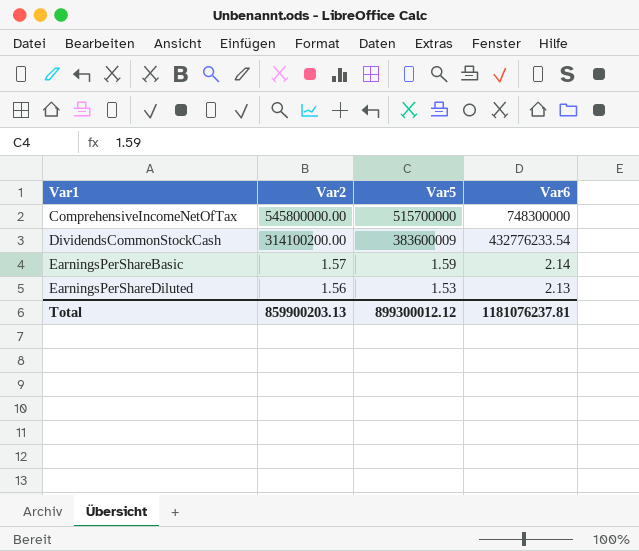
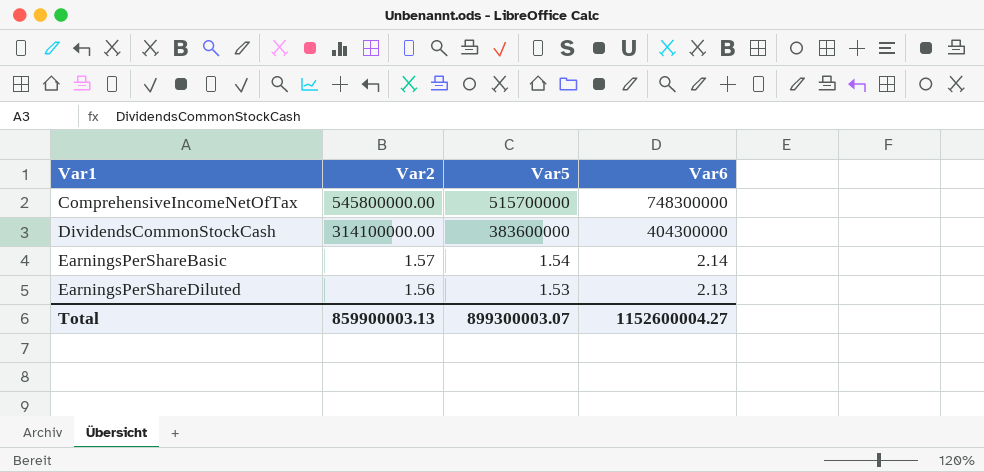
DividendsCommonStockCash | Var2: 314100200.00 -> 314100000.00
DividendsCommonStockCash | Var5: 383600009 -> 383600000
DividendsCommonStockCash | Var6: 432776233.54 -> 404300000
EarningsPerShareBasic | Var5: 1.59 -> 1.54
Total | Var2: 859900203.13 -> 859900003.13
Total | Var5: 899300012.12 -> 899300003.07
Total | Var6: 1181076237.81 -> 1152600004.27

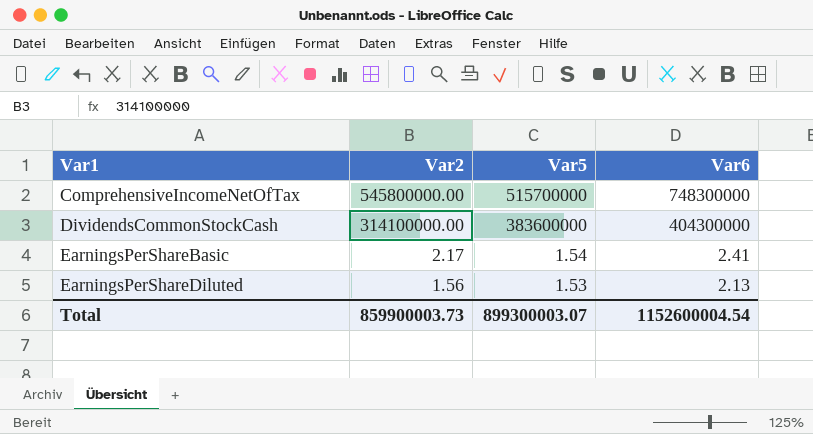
EarningsPerShareBasic | Var2: 1.57 -> 2.17
EarningsPerShareBasic | Var6: 2.14 -> 2.41
Total | Var2: 859900003.13 -> 859900003.73
Total | Var6: 1152600004.27 -> 1152600004.54

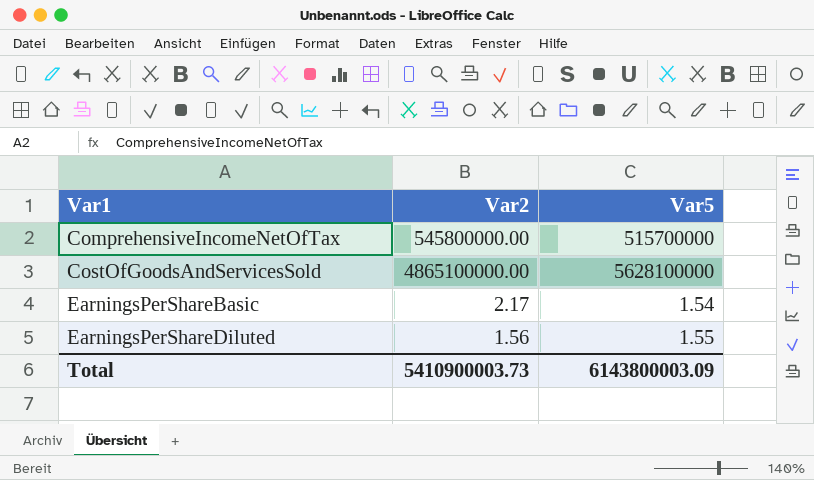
column Var6 | position: 4 -> none
row DividendsCommonStockCash: 314100000.00 | 383600000 | 404300000 -> none
row CostOfGoodsAndServicesSold: none -> 4865100000.00 | 5628100000
EarningsPerShareDiluted | Var5: 1.53 -> 1.55
Total | Var2: 859900003.73 -> 5410900003.73
Total | Var5: 899300003.07 -> 6143800003.09

